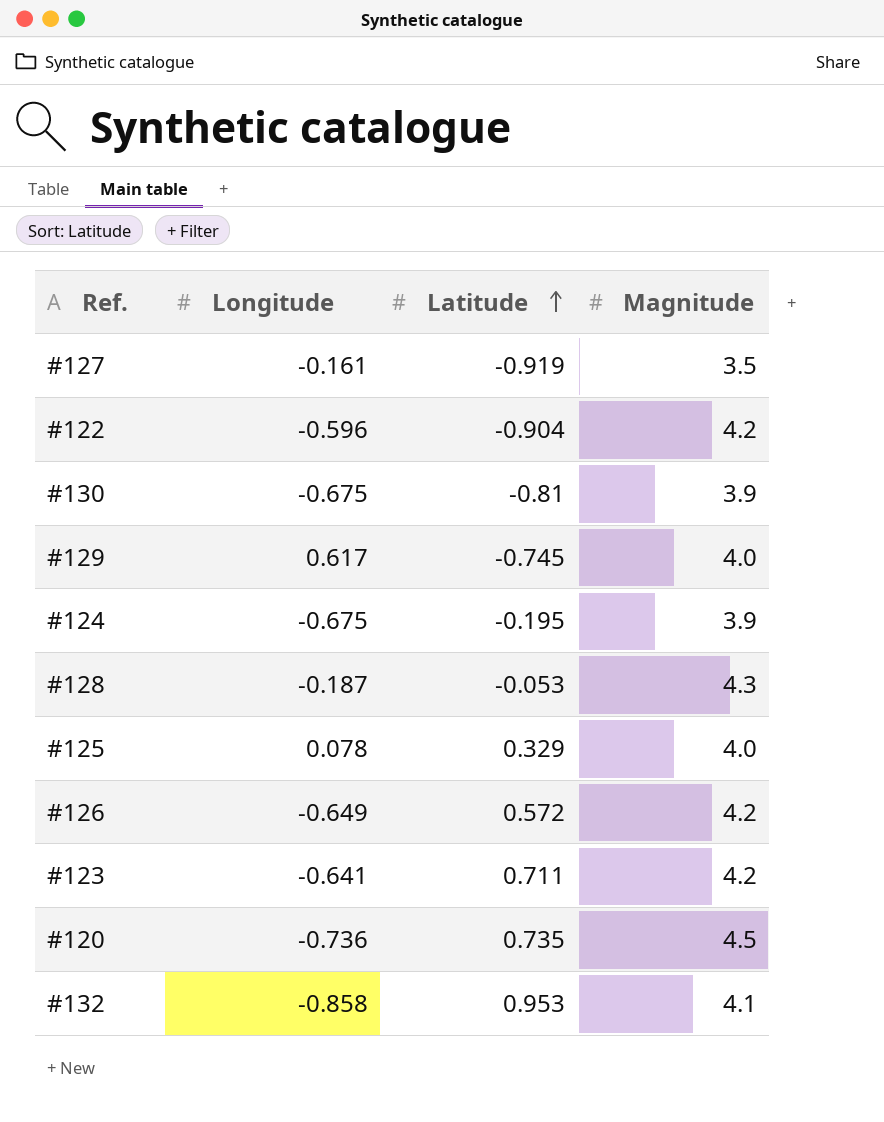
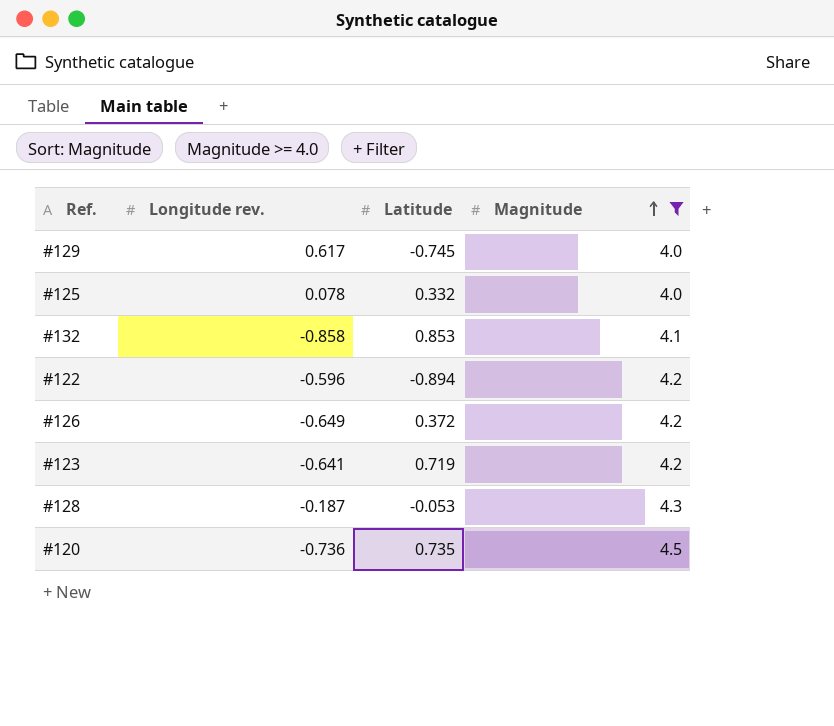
filter: none -> Magnitude >= 4.0
row order: Latitude ascending -> Magnitude ascending
column name: Longitude -> Longitude rev.
#125 | Latitude: 0.329 -> 0.332
#132 | Latitude: 0.953 -> 0.853
#122 | Latitude: -0.904 -> -0.894
#126 | Latitude: 0.572 -> 0.372
#123 | Latitude: 0.711 -> 0.719

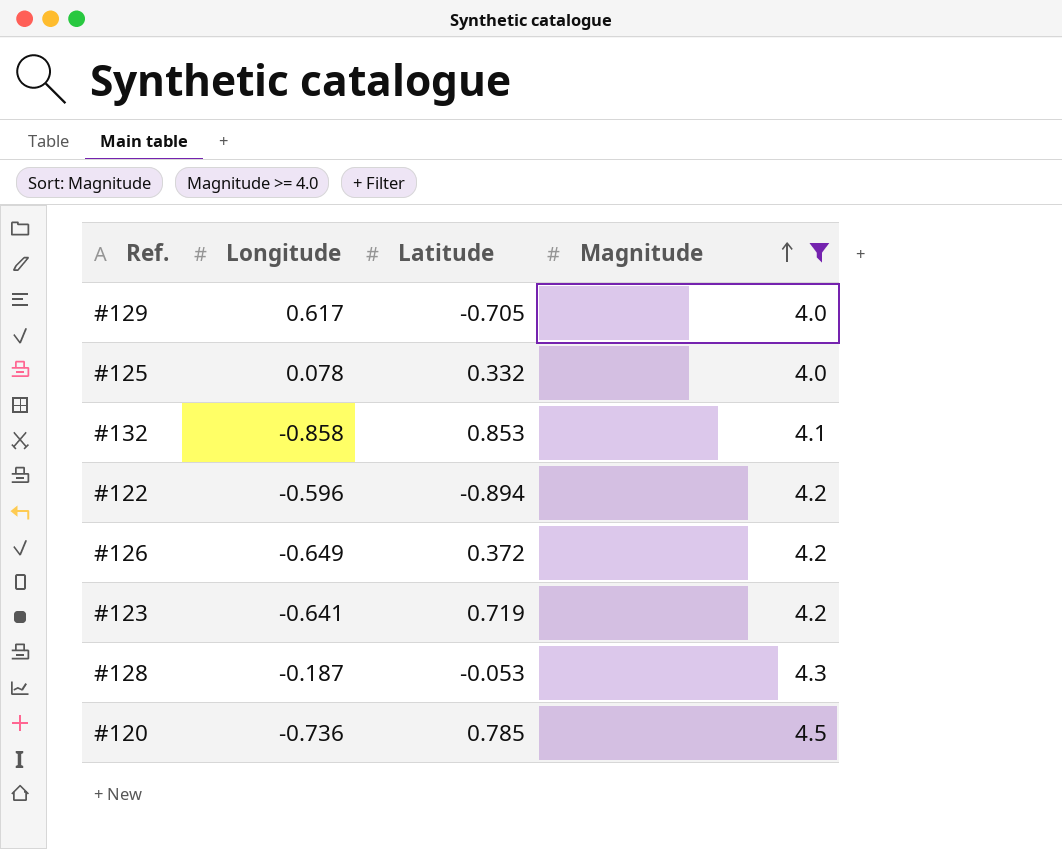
column name: Longitude rev. -> Longitude
#129 | Latitude: -0.745 -> -0.705
#120 | Latitude: 0.735 -> 0.785

